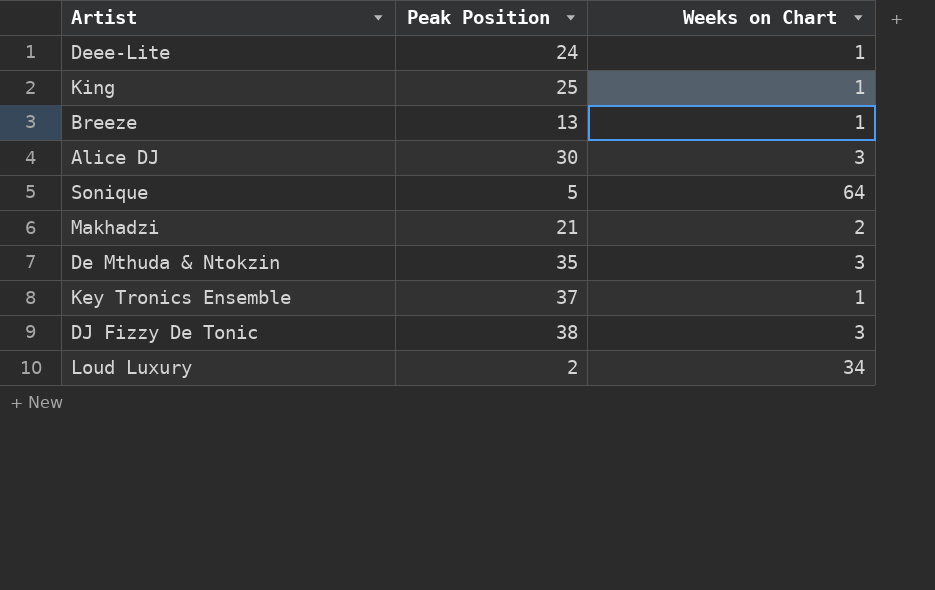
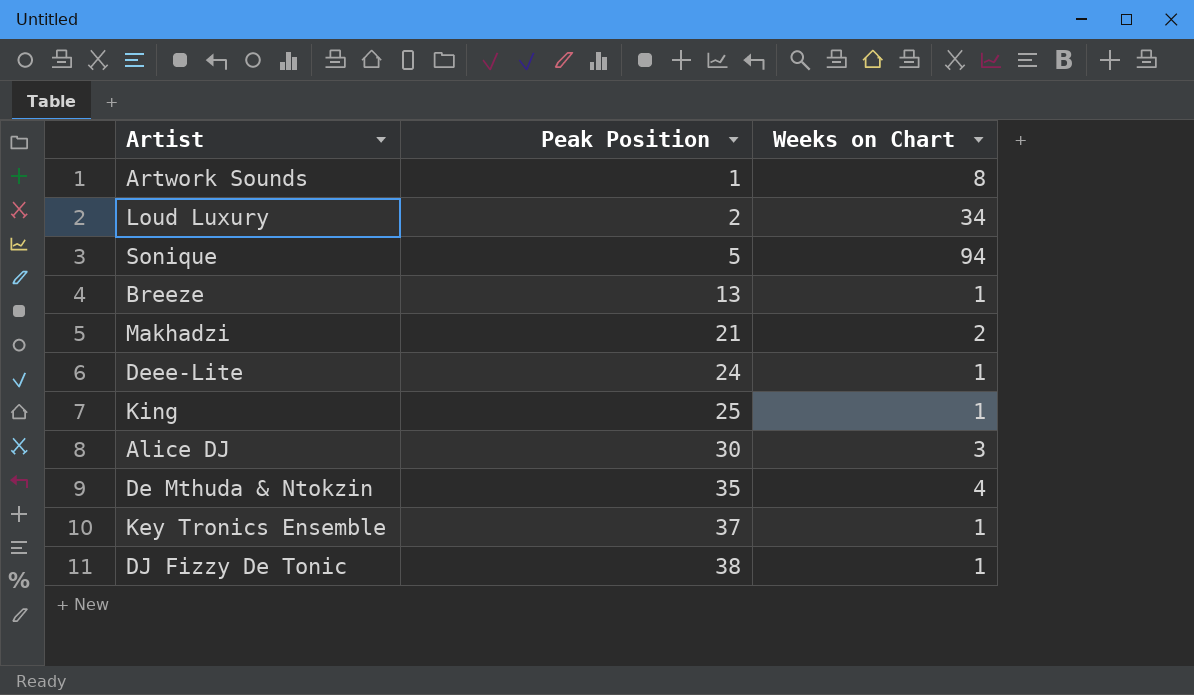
row order: none -> Peak Position ascending
row Artwork Sounds: none -> 1 | 8
Sonique | Weeks on Chart: 64 -> 94
De Mthuda & Ntokzin | Weeks on Chart: 3 -> 4
DJ Fizzy De Tonic | Weeks on Chart: 3 -> 1

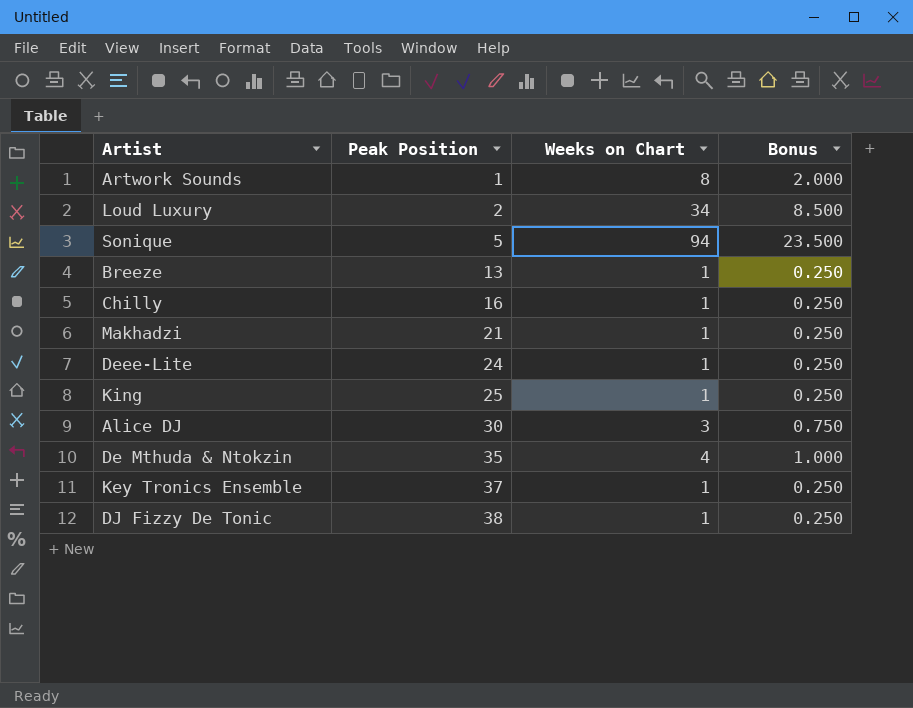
column Bonus | formula: none -> [Weeks on Chart] * 0.25
row Chilly: none -> 16 | 1 | 0.250
Makhadzi | Weeks on Chart: 2 -> 1

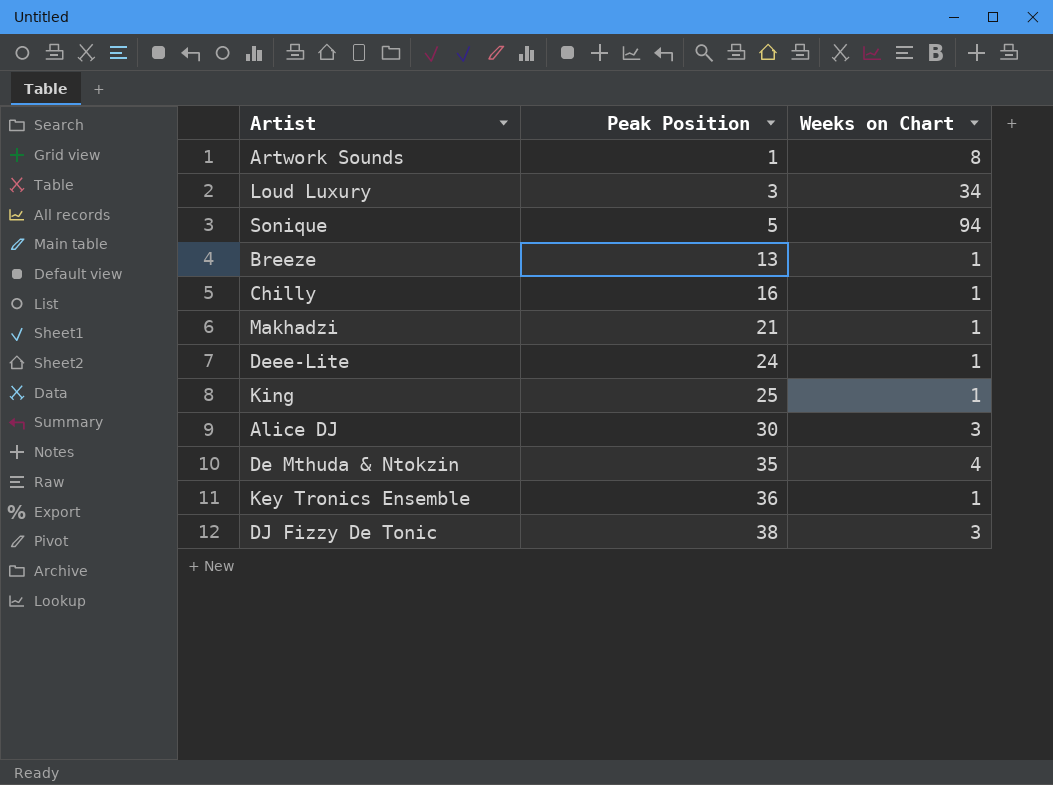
column Bonus | formula: [Weeks on Chart] * 0.25 -> none
Loud Luxury | Peak Position: 2 -> 3
Key Tronics Ensemble | Peak Position: 37 -> 36
DJ Fizzy De Tonic | Weeks on Chart: 1 -> 3

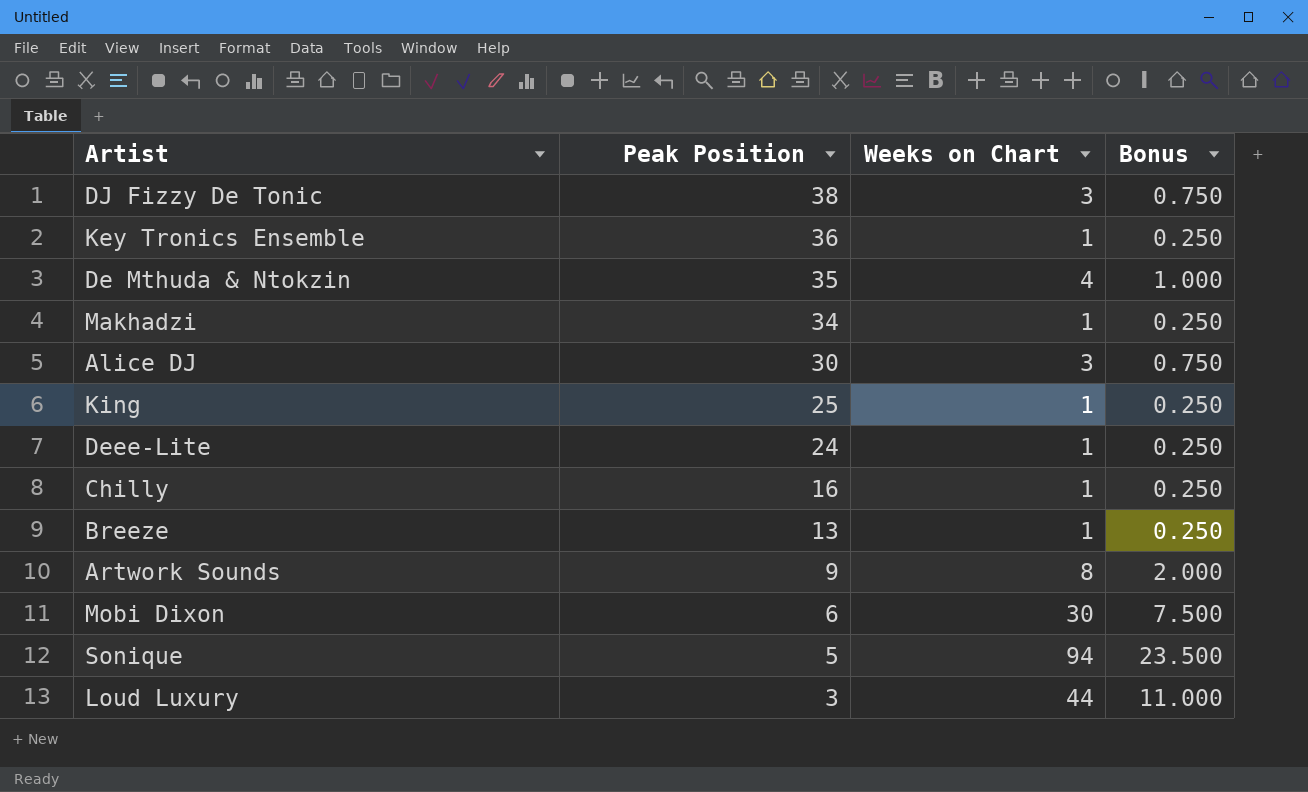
row order: Peak Position ascending -> Peak Position descending
column Bonus | formula: none -> [Weeks on Chart] * 0.25
Makhadzi | Peak Position: 21 -> 34
Artwork Sounds | Peak Position: 1 -> 9
row Mobi Dixon: none -> 6 | 30 | 7.500
Loud Luxury | Weeks on Chart: 34 -> 44

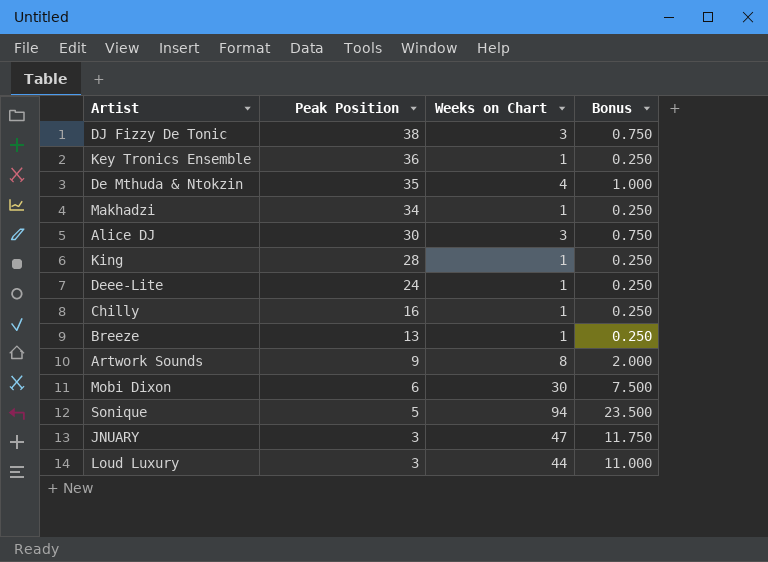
King | Peak Position: 25 -> 28
row JNUARY: none -> 3 | 47 | 11.750

